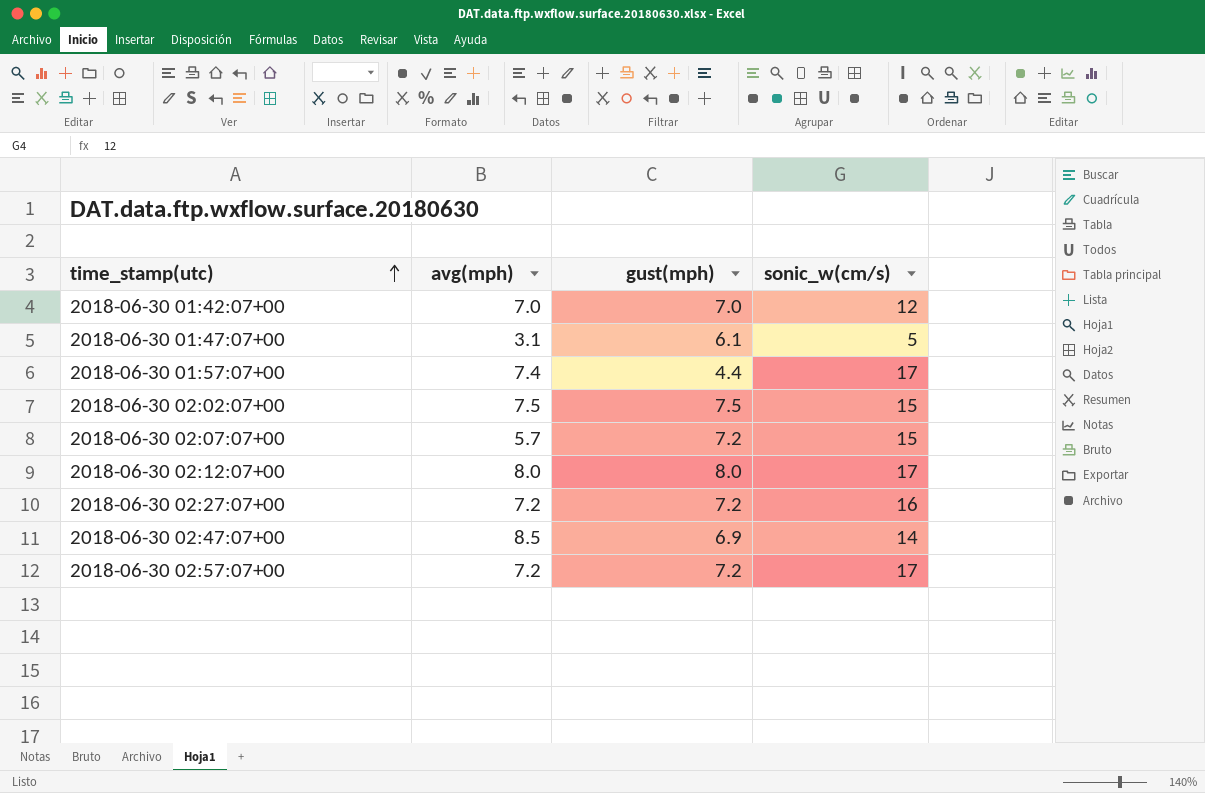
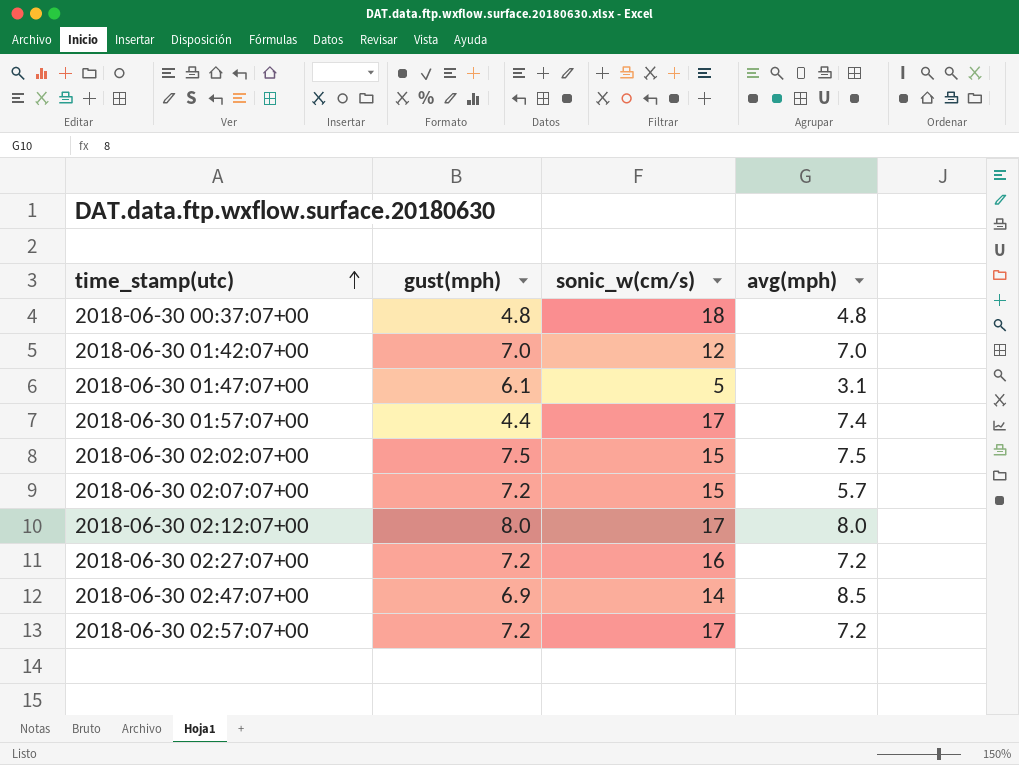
column avg(mph) | position: 2 -> 4
row 2018-06-30 00:37:07+00: none -> 4.8 | 18 | 4.8

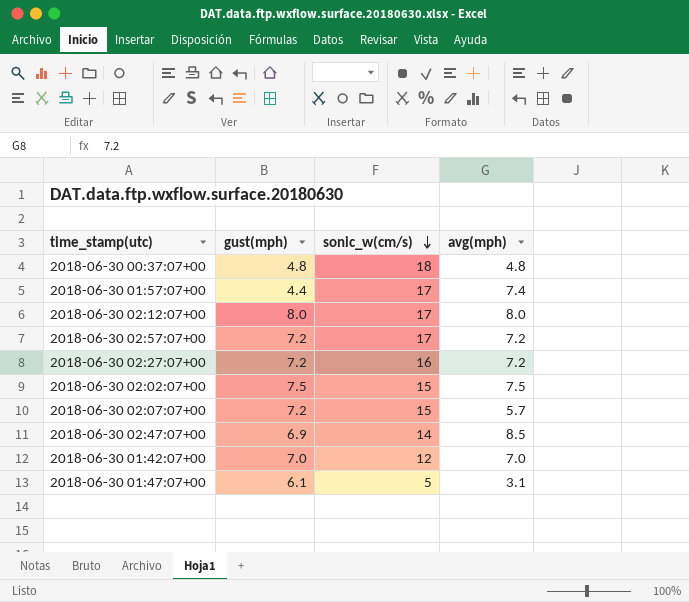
row order: time_stamp(utc) ascending -> sonic_w(cm/s) descending

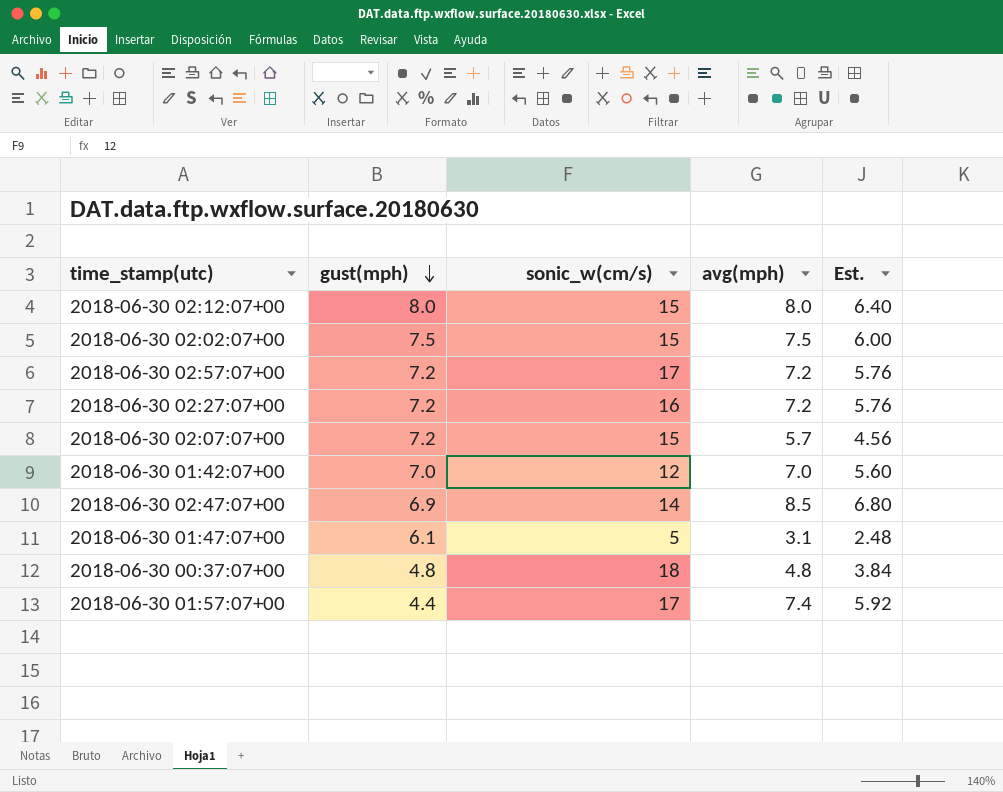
row order: sonic_w(cm/s) descending -> gust(mph) descending
column Est. | formula: none -> [avg(mph)] * 0.8
2018-06-30 02:12:07+00 | sonic_w(cm/s): 17 -> 15

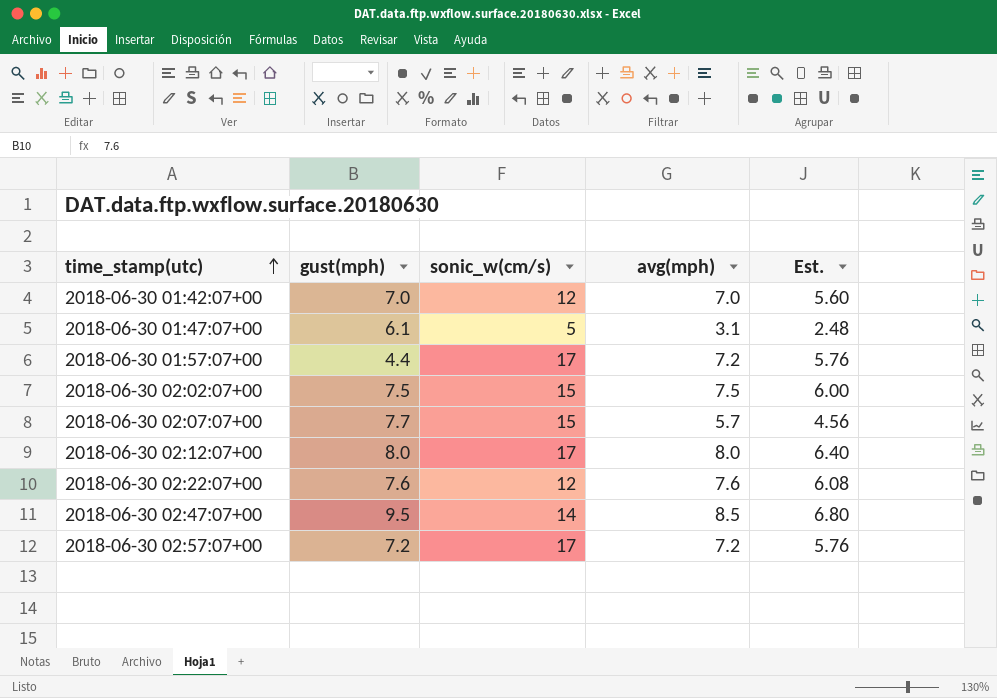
row order: gust(mph) descending -> time_stamp(utc) ascending
row 2018-06-30 02:27:07+00: 7.2 | 16 | 7.2 | 5.76 -> none
row 2018-06-30 00:37:07+00: 4.8 | 18 | 4.8 | 3.84 -> none
2018-06-30 01:57:07+00 | avg(mph): 7.4 -> 7.2
2018-06-30 01:57:07+00 | Est.: 5.92 -> 5.76
2018-06-30 02:07:07+00 | gust(mph): 7.2 -> 7.7
2018-06-30 02:12:07+00 | sonic_w(cm/s): 15 -> 17
row 2018-06-30 02:22:07+00: none -> 7.6 | 12 | 7.6 | 6.08
2018-06-30 02:47:07+00 | gust(mph): 6.9 -> 9.5

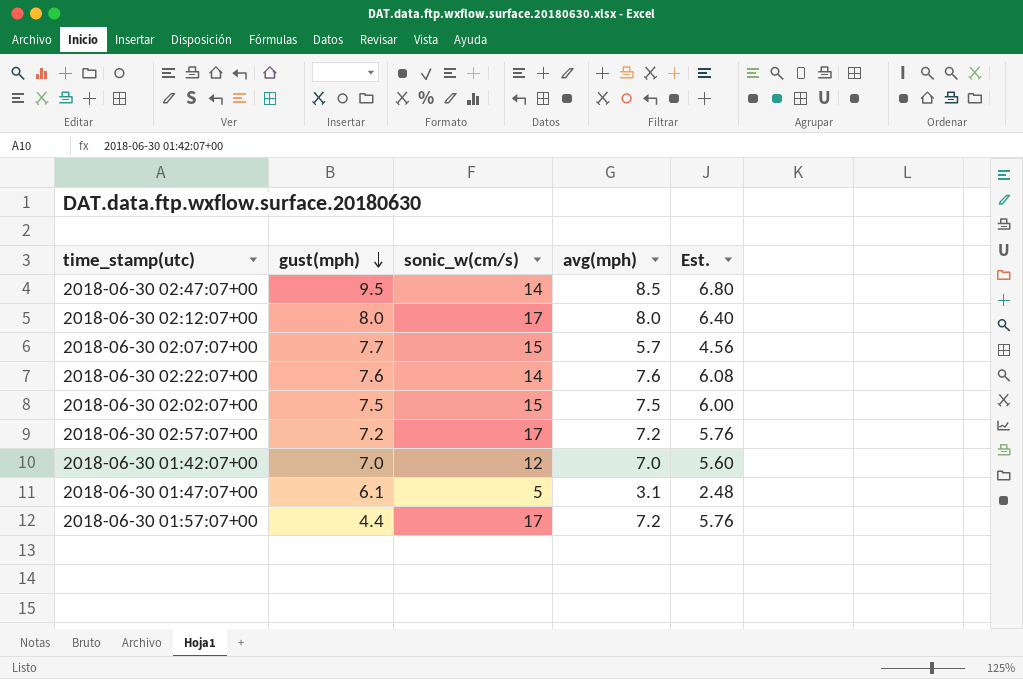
row order: time_stamp(utc) ascending -> gust(mph) descending
2018-06-30 02:22:07+00 | sonic_w(cm/s): 12 -> 14

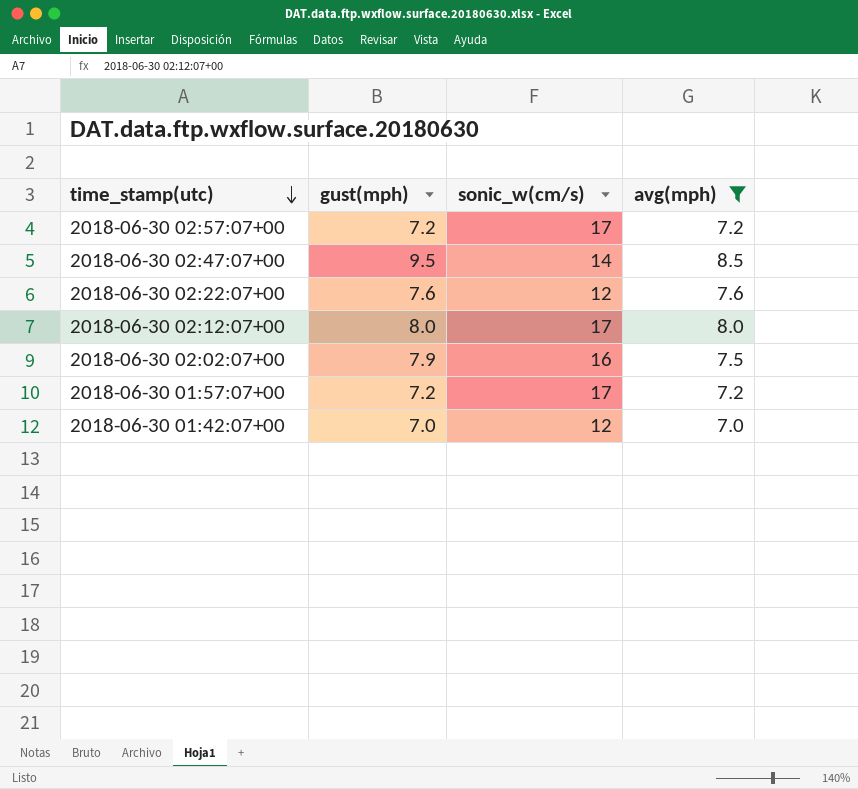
filter: none -> avg(mph) >= 7.0
row order: gust(mph) descending -> time_stamp(utc) descending
column Est. | formula: [avg(mph)] * 0.8 -> none
2018-06-30 02:22:07+00 | sonic_w(cm/s): 14 -> 12
2018-06-30 02:02:07+00 | gust(mph): 7.5 -> 7.9
2018-06-30 02:02:07+00 | sonic_w(cm/s): 15 -> 16
2018-06-30 01:57:07+00 | gust(mph): 4.4 -> 7.2

